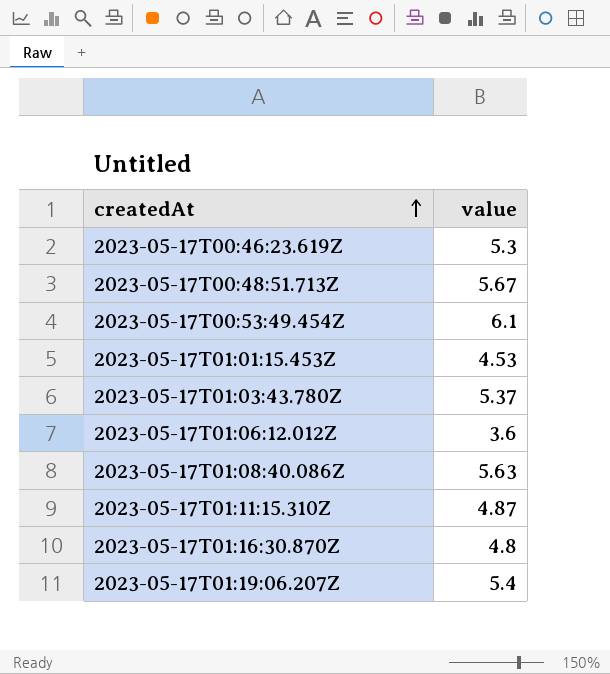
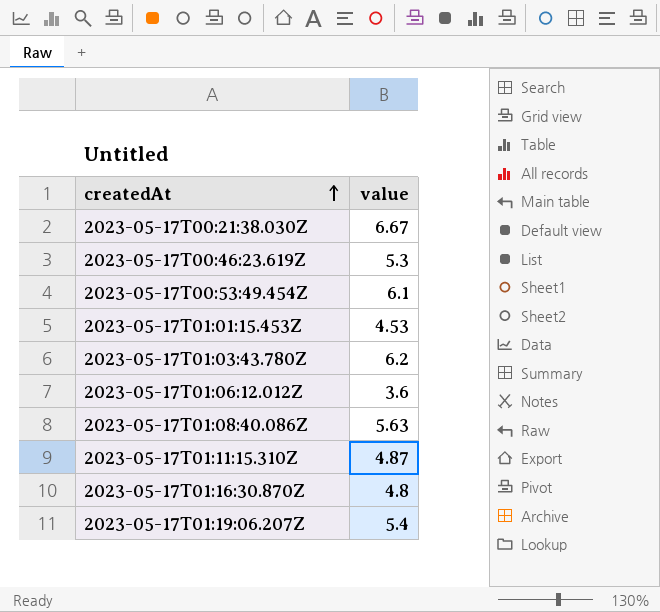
row 2023-05-17T00:48:51.713Z: 5.67 -> none
row 2023-05-17T00:21:38.030Z: none -> 6.67
2023-05-17T01:03:43.780Z | value: 5.37 -> 6.2

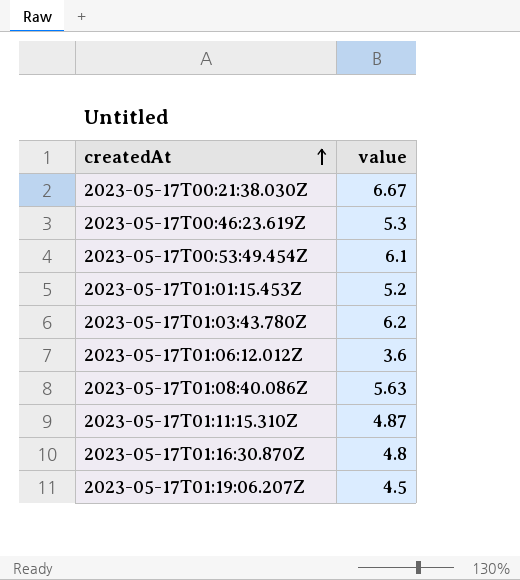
2023-05-17T01:01:15.453Z | value: 4.53 -> 5.2
2023-05-17T01:19:06.207Z | value: 5.4 -> 4.5

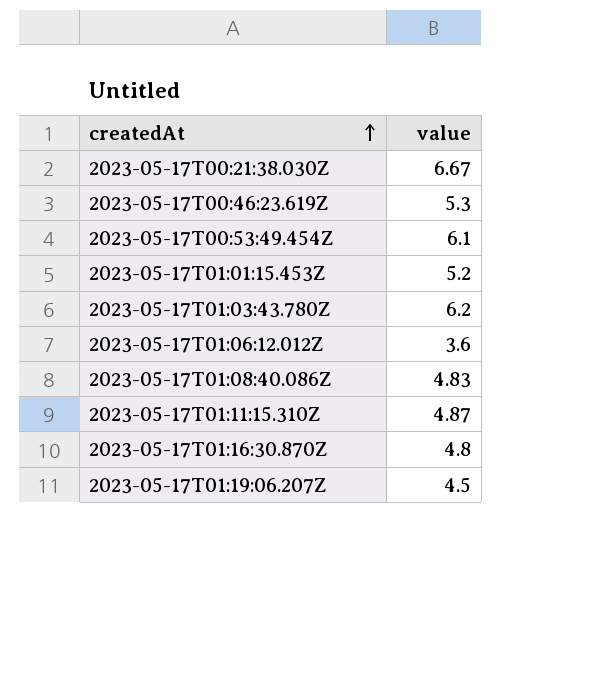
2023-05-17T01:08:40.086Z | value: 5.63 -> 4.83

